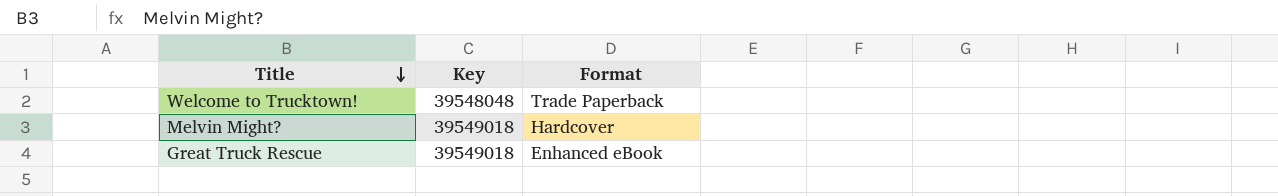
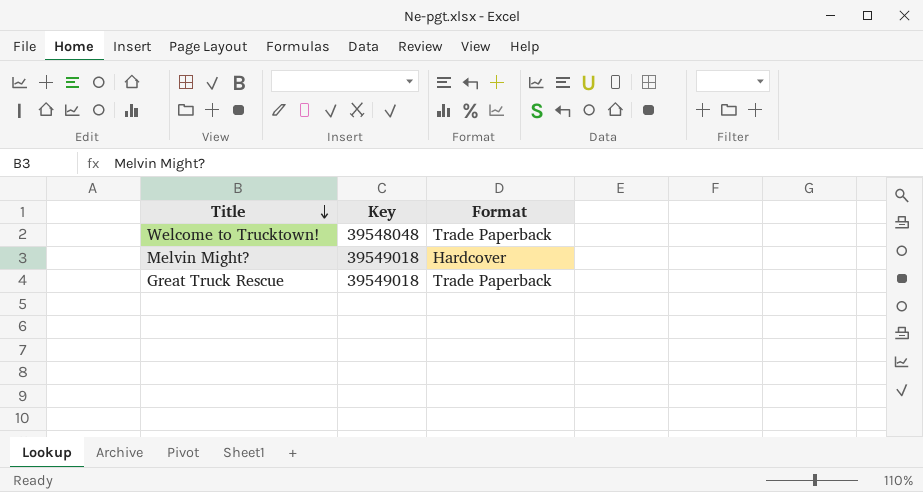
Great Truck Rescue | Format: Enhanced eBook -> Trade Paperback

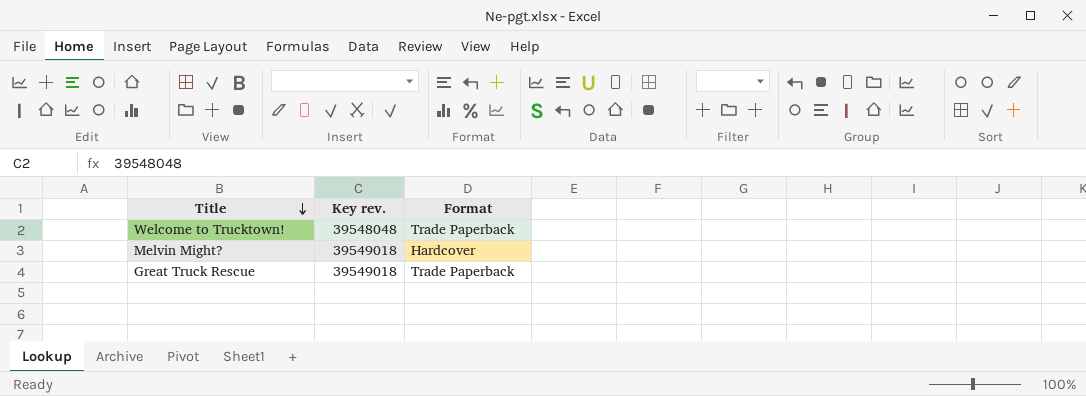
column name: Key -> Key rev.

